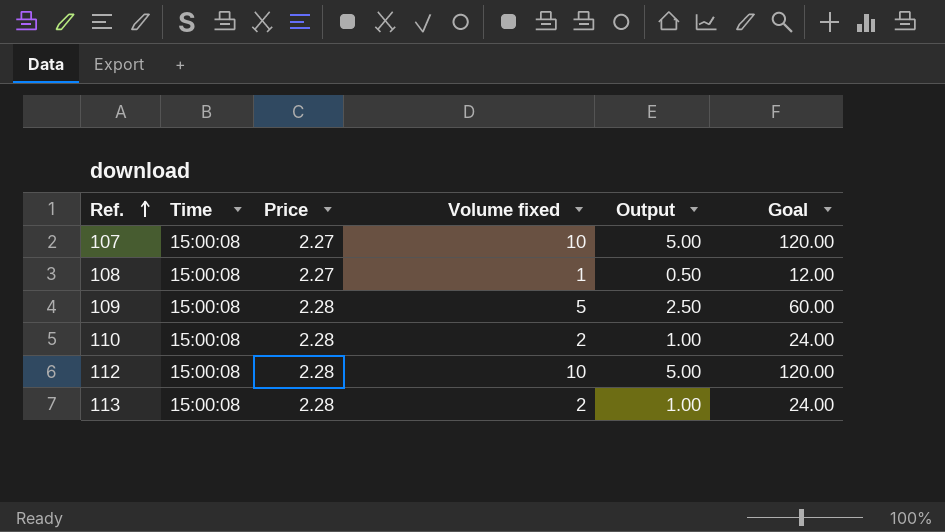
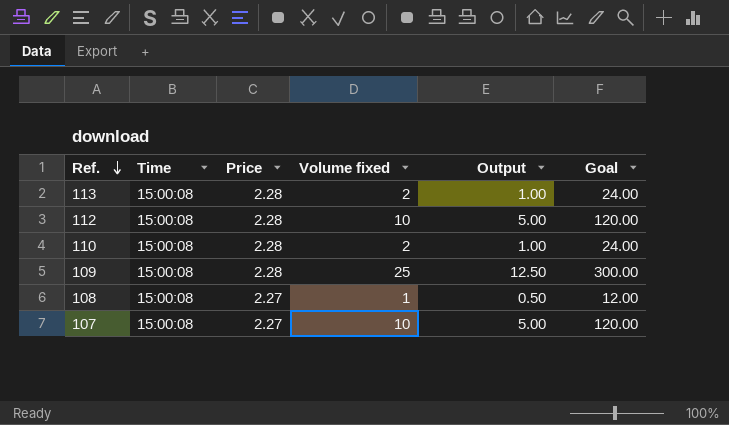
row order: Ref. ascending -> Ref. descending
109 | Volume fixed: 5 -> 25
109 | Output: 2.50 -> 12.50
109 | Goal: 60.00 -> 300.00

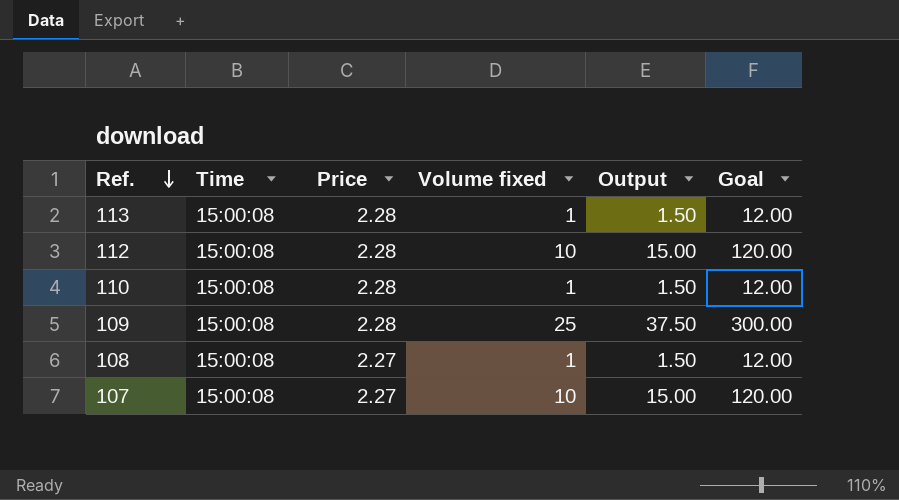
column Output | formula: [Volume fixed] * 0.5 -> [Volume fixed] * 1.5
113 | Volume fixed: 2 -> 1
113 | Goal: 24.00 -> 12.00
110 | Volume fixed: 2 -> 1
110 | Goal: 24.00 -> 12.00

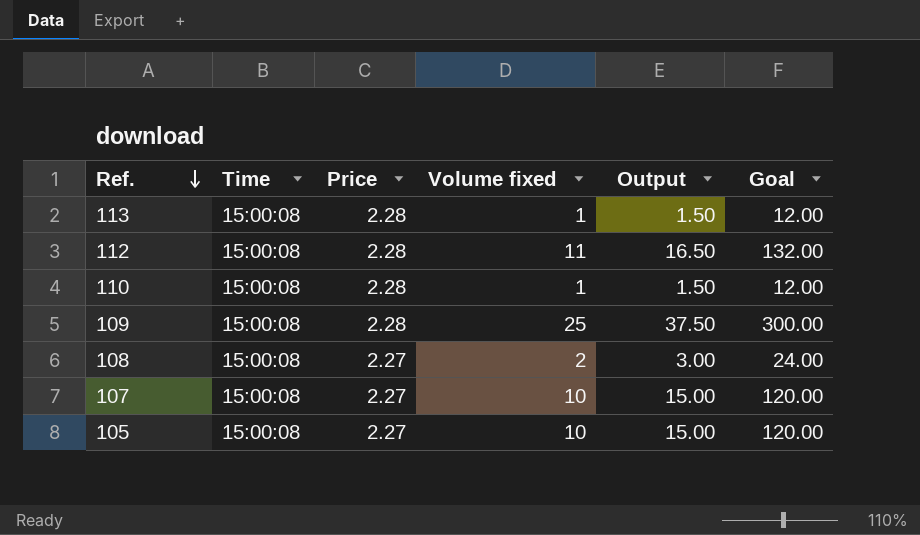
112 | Volume fixed: 10 -> 11
112 | Output: 15.00 -> 16.50
112 | Goal: 120.00 -> 132.00
108 | Volume fixed: 1 -> 2
108 | Output: 1.50 -> 3.00
108 | Goal: 12.00 -> 24.00
row 105: none -> 15:00:08 | 2.27 | 10 | 15.00 | 120.00

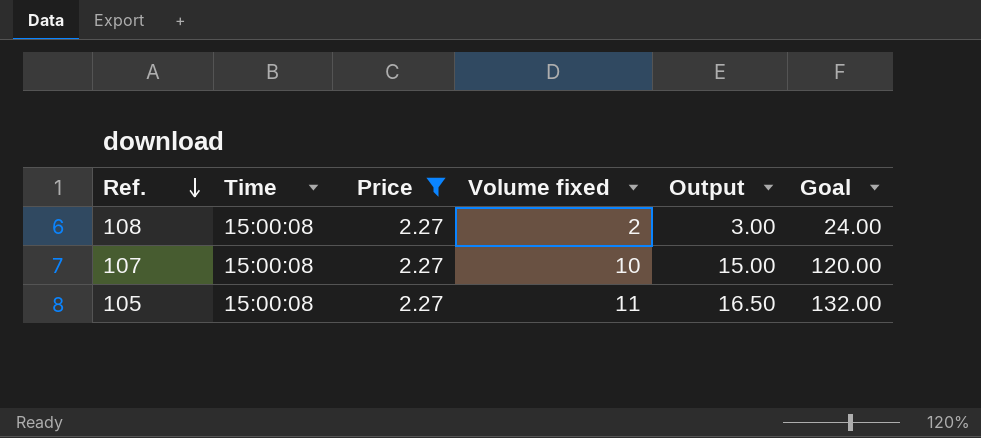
filter: none -> Price = 2.27
105 | Volume fixed: 10 -> 11
105 | Output: 15.00 -> 16.50
105 | Goal: 120.00 -> 132.00

